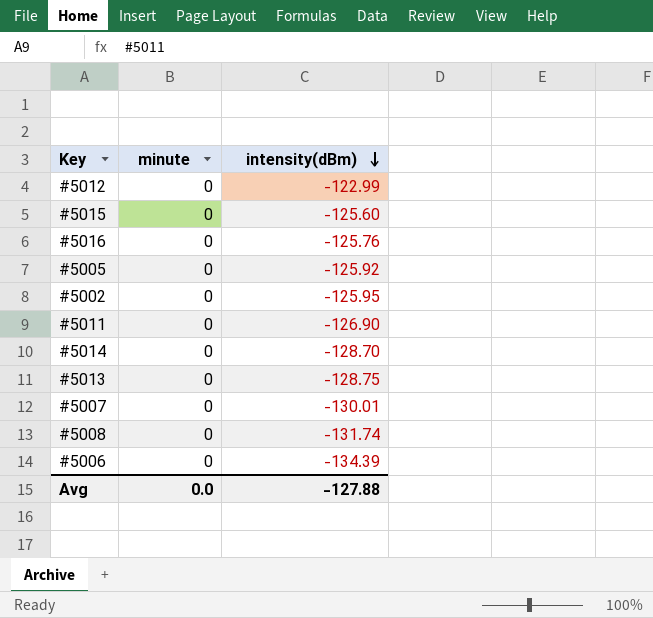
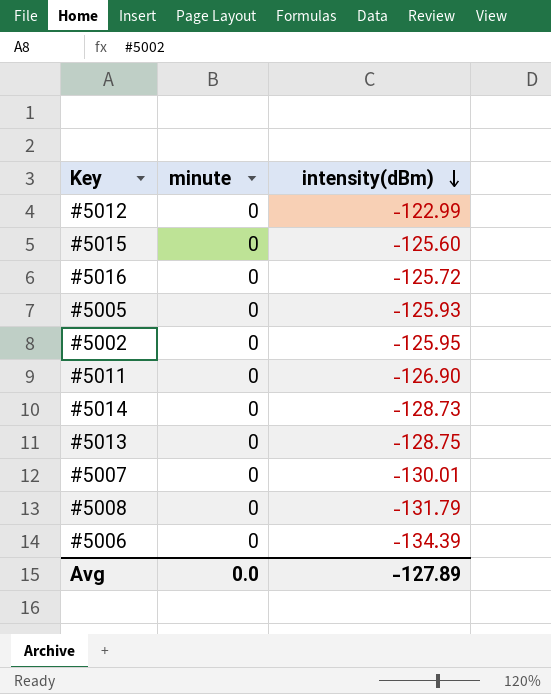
#5016 | intensity(dBm): -125.76 -> -125.72
#5005 | intensity(dBm): -125.92 -> -125.93
#5014 | intensity(dBm): -128.70 -> -128.73
#5008 | intensity(dBm): -131.74 -> -131.79
Avg | intensity(dBm): -127.88 -> -127.89

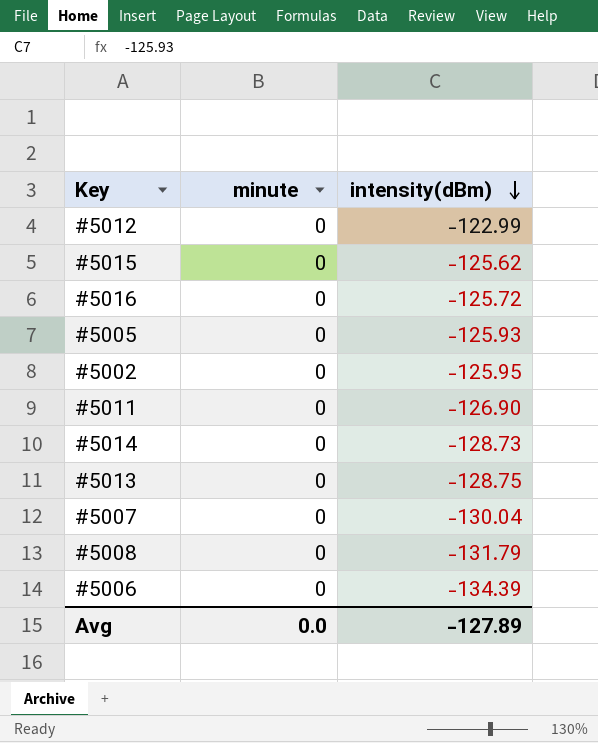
#5015 | intensity(dBm): -125.60 -> -125.62
#5007 | intensity(dBm): -130.01 -> -130.04

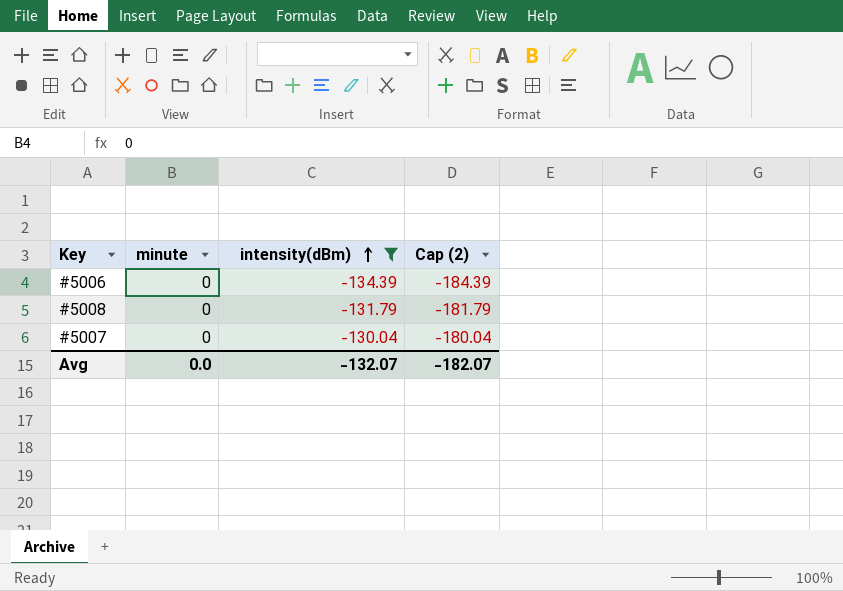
filter: none -> intensity(dBm) <= -130.04
row order: intensity(dBm) descending -> intensity(dBm) ascending
column Cap (2) | formula: none -> [intensity(dBm)] - 50
Avg | intensity(dBm): -127.89 -> -132.07

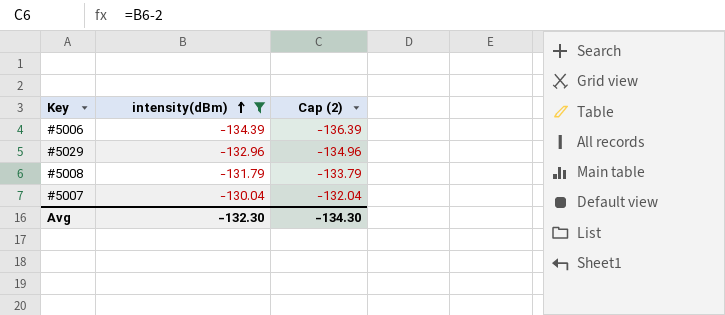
column minute | position: 2 -> none
column Cap (2) | formula: [intensity(dBm)] - 50 -> [intensity(dBm)] - 2
row #5029: none -> -132.96 | -134.96
Avg | intensity(dBm): -132.07 -> -132.30
Avg | Cap (2): -182.07 -> -134.30

